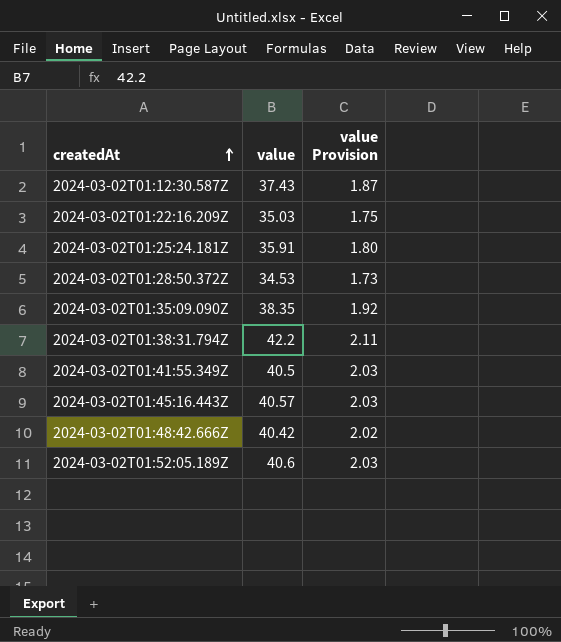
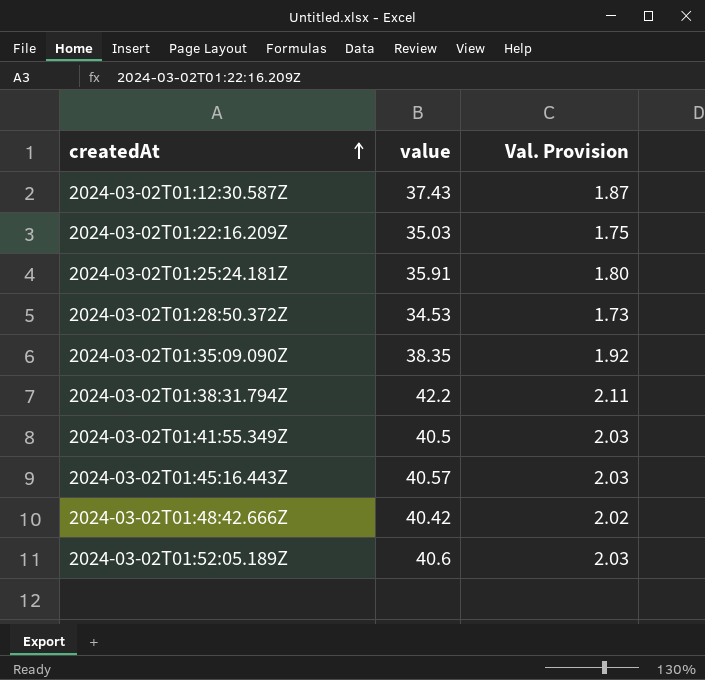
column name: value Provision -> Val. Provision

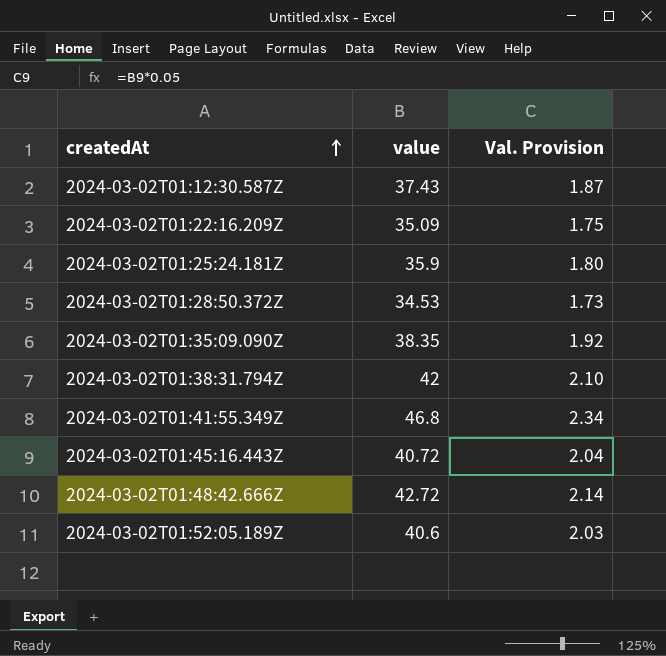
2024-03-02T01:22:16.209Z | value: 35.03 -> 35.09
2024-03-02T01:25:24.181Z | value: 35.91 -> 35.9
2024-03-02T01:38:31.794Z | value: 42.2 -> 42
2024-03-02T01:38:31.794Z | Val. Provision: 2.11 -> 2.10
2024-03-02T01:41:55.349Z | value: 40.5 -> 46.8
2024-03-02T01:41:55.349Z | Val. Provision: 2.03 -> 2.34
2024-03-02T01:45:16.443Z | value: 40.57 -> 40.72
2024-03-02T01:45:16.443Z | Val. Provision: 2.03 -> 2.04
2024-03-02T01:48:42.666Z | value: 40.42 -> 42.72
2024-03-02T01:48:42.666Z | Val. Provision: 2.02 -> 2.14

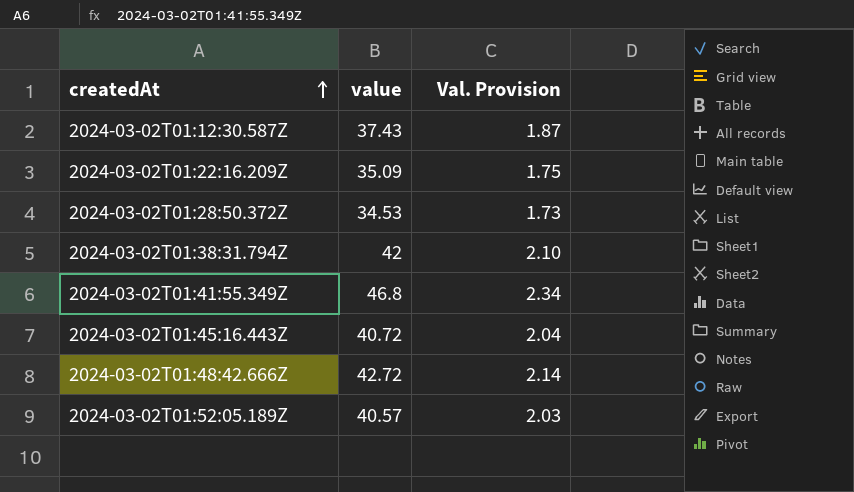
row 2024-03-02T01:25:24.181Z: 35.9 | 1.80 -> none
row 2024-03-02T01:35:09.090Z: 38.35 | 1.92 -> none
2024-03-02T01:52:05.189Z | value: 40.6 -> 40.57

